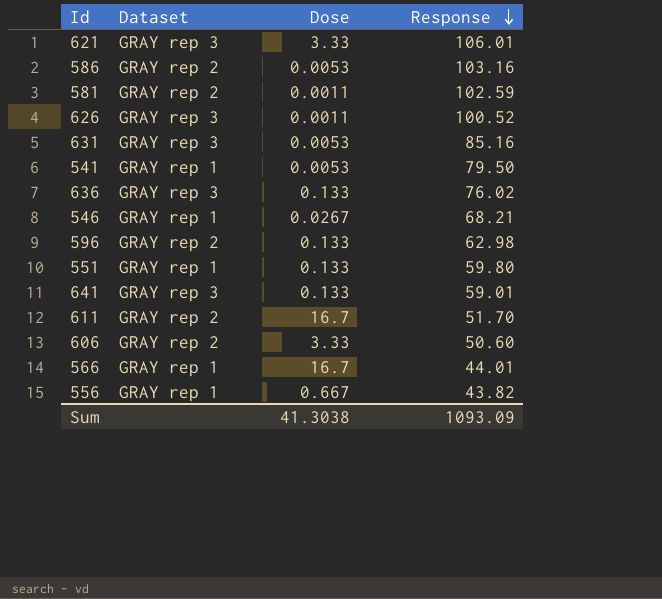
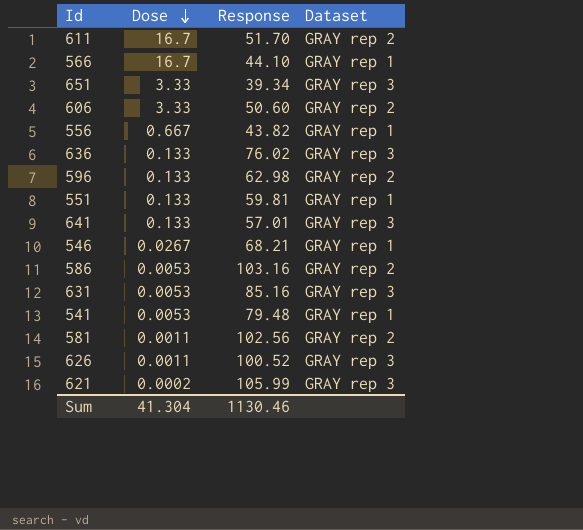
row order: Response descending -> Dose descending
column Dataset | position: 2 -> 4
566 | Response: 44.01 -> 44.10
row 651: none -> 3.33 | 39.34 | GRAY rep 3
551 | Response: 59.80 -> 59.81
641 | Response: 59.01 -> 57.01
541 | Response: 79.50 -> 79.48
581 | Response: 102.59 -> 102.56
621 | Dose: 3.33 -> 0.0002
621 | Response: 106.01 -> 105.99
Sum | Dose: 41.3038 -> 41.304
Sum | Response: 1093.09 -> 1130.46

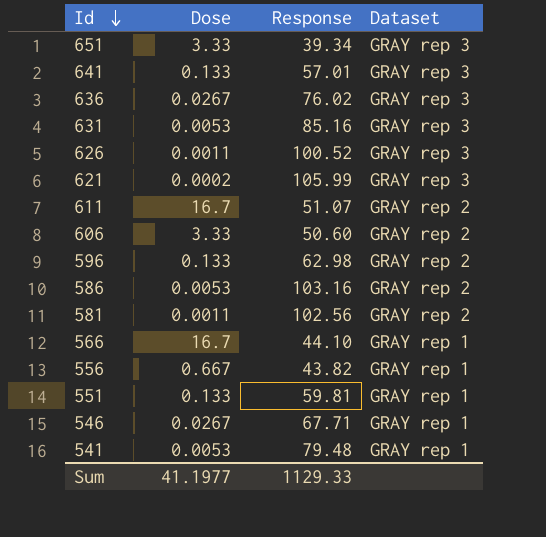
row order: Dose descending -> Id descending
636 | Dose: 0.133 -> 0.0267
611 | Response: 51.70 -> 51.07
546 | Response: 68.21 -> 67.71
Sum | Dose: 41.304 -> 41.1977
Sum | Response: 1130.46 -> 1129.33

